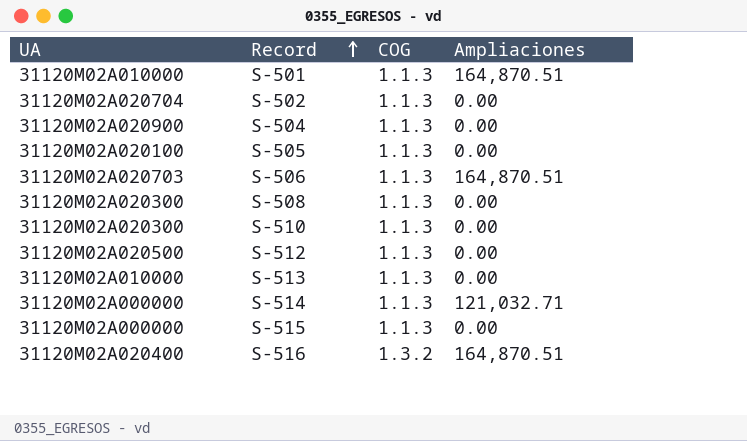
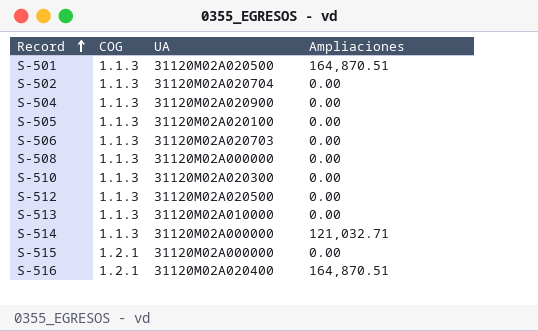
column UA | position: 1 -> 3
S-501 | UA: 31120M02A010000 -> 31120M02A020500
S-506 | Ampliaciones: 164,870.51 -> 0.00
S-508 | UA: 31120M02A020300 -> 31120M02A000000
S-515 | COG: 1.1.3 -> 1.2.1
S-516 | COG: 1.3.2 -> 1.2.1

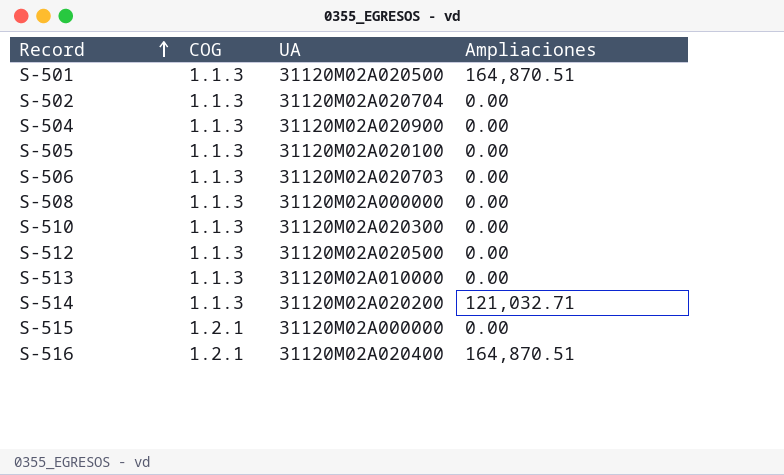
S-514 | UA: 31120M02A000000 -> 31120M02A020200

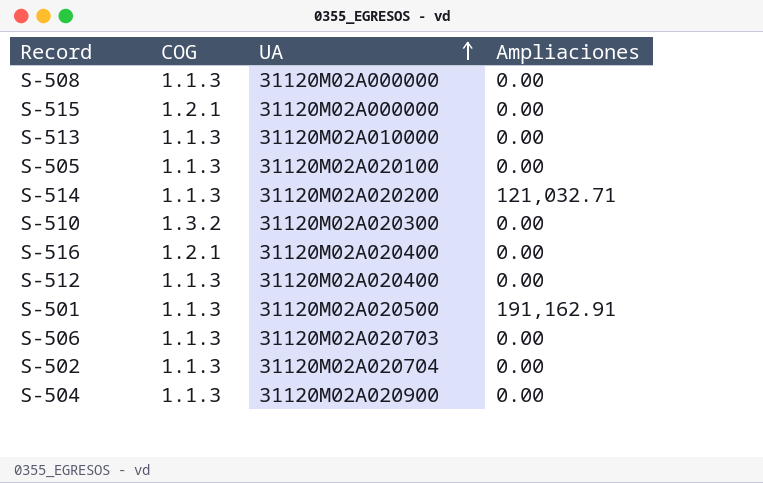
row order: Record ascending -> UA ascending
S-510 | COG: 1.1.3 -> 1.3.2
S-516 | Ampliaciones: 164,870.51 -> 0.00
S-512 | UA: 31120M02A020500 -> 31120M02A020400
S-501 | Ampliaciones: 164,870.51 -> 191,162.91

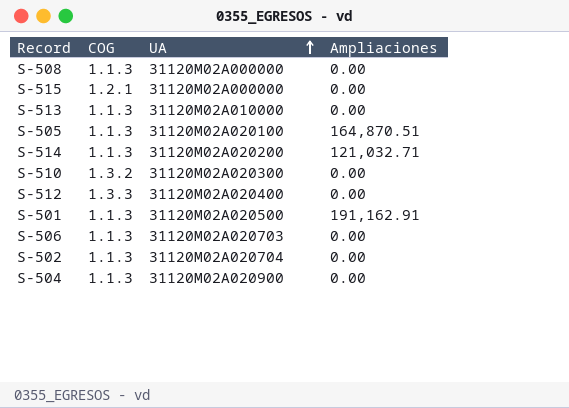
row S-516: 1.2.1 | 31120M02A020400 | 0.00 -> none
S-505 | Ampliaciones: 0.00 -> 164,870.51
S-512 | COG: 1.1.3 -> 1.3.3

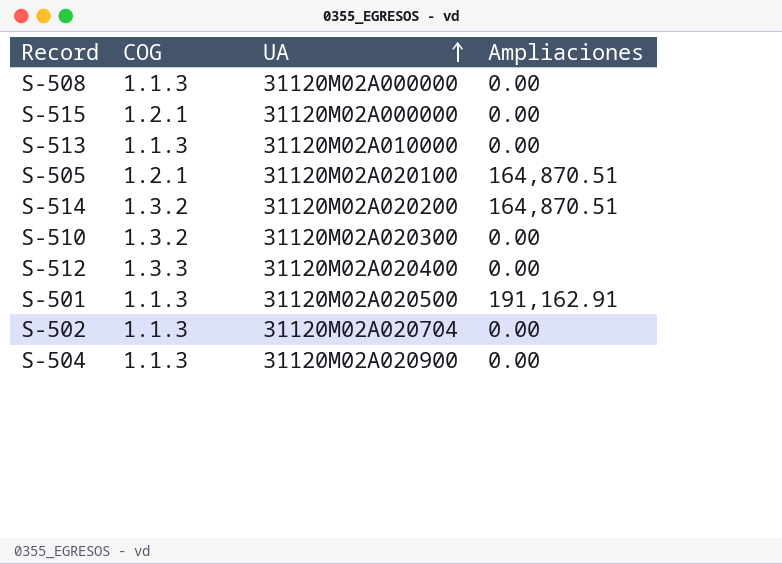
row S-506: 1.1.3 | 31120M02A020703 | 0.00 -> none
S-505 | COG: 1.1.3 -> 1.2.1
S-514 | COG: 1.1.3 -> 1.3.2
S-514 | Ampliaciones: 121,032.71 -> 164,870.51

